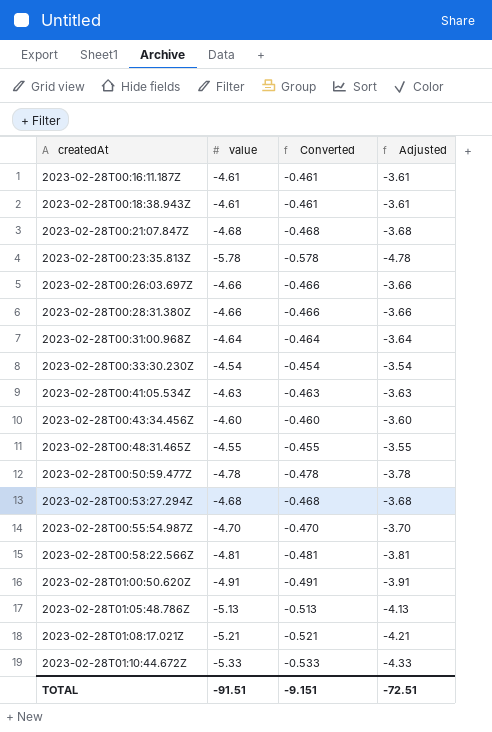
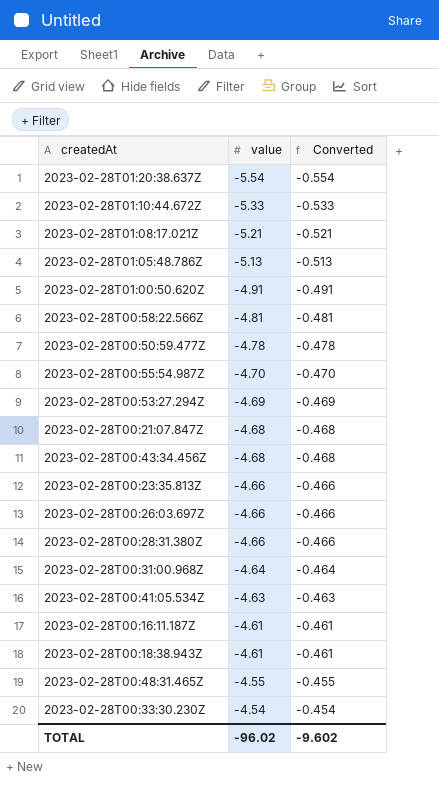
row order: createdAt ascending -> value ascending
column Adjusted | formula: [value] + 1 -> none
row 2023-02-28T01:20:38.637Z: none -> -5.54 | -0.554
2023-02-28T00:53:27.294Z | value: -4.68 -> -4.69
2023-02-28T00:53:27.294Z | Converted: -0.468 -> -0.469
2023-02-28T00:43:34.456Z | value: -4.60 -> -4.68
2023-02-28T00:43:34.456Z | Converted: -0.460 -> -0.468
2023-02-28T00:23:35.813Z | value: -5.78 -> -4.66
2023-02-28T00:23:35.813Z | Converted: -0.578 -> -0.466
TOTAL | value: -91.51 -> -96.02
TOTAL | Converted: -9.151 -> -9.602

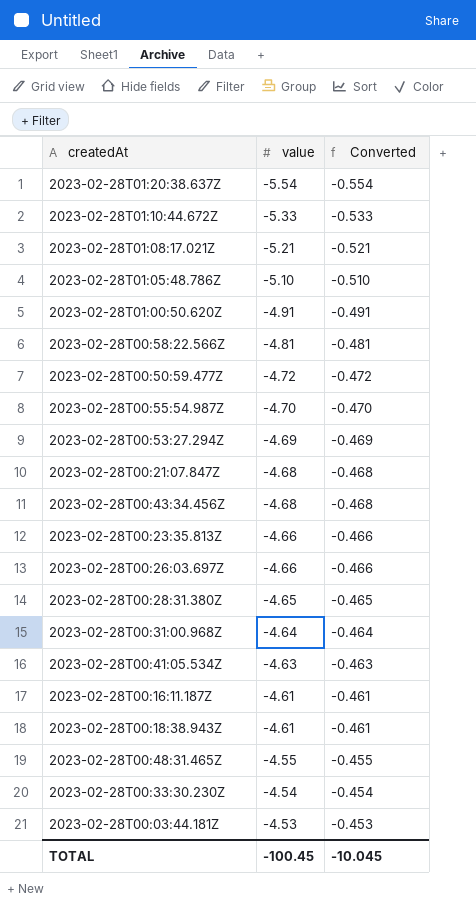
2023-02-28T01:05:48.786Z | value: -5.13 -> -5.10
2023-02-28T01:05:48.786Z | Converted: -0.513 -> -0.510
2023-02-28T00:50:59.477Z | value: -4.78 -> -4.72
2023-02-28T00:50:59.477Z | Converted: -0.478 -> -0.472
2023-02-28T00:28:31.380Z | value: -4.66 -> -4.65
2023-02-28T00:28:31.380Z | Converted: -0.466 -> -0.465
row 2023-02-28T00:03:44.181Z: none -> -4.53 | -0.453
TOTAL | value: -96.02 -> -100.45
TOTAL | Converted: -9.602 -> -10.045

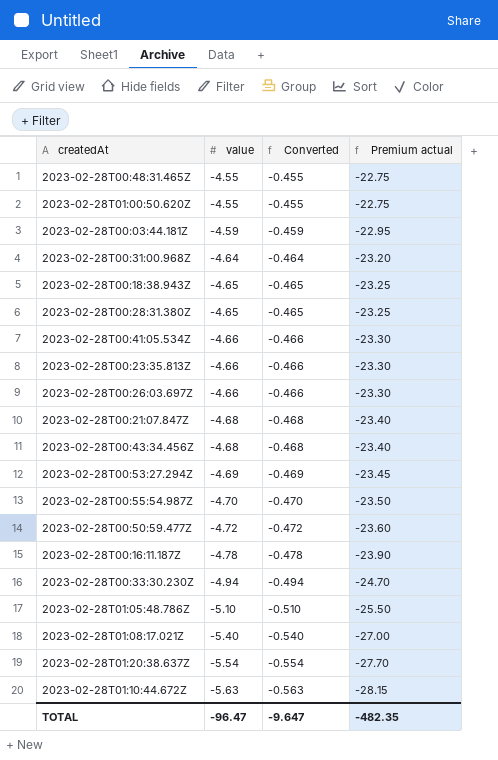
row order: value ascending -> value descending
column Premium actual | formula: none -> [value] * 5
row 2023-02-28T00:58:22.566Z: -4.81 | -0.481 -> none
2023-02-28T01:00:50.620Z | value: -4.91 -> -4.55
2023-02-28T01:00:50.620Z | Converted: -0.491 -> -0.455
2023-02-28T00:03:44.181Z | value: -4.53 -> -4.59
2023-02-28T00:03:44.181Z | Converted: -0.453 -> -0.459
2023-02-28T00:18:38.943Z | value: -4.61 -> -4.65
2023-02-28T00:18:38.943Z | Converted: -0.461 -> -0.465
2023-02-28T00:41:05.534Z | value: -4.63 -> -4.66
2023-02-28T00:41:05.534Z | Converted: -0.463 -> -0.466
2023-02-28T00:16:11.187Z | value: -4.61 -> -4.78
2023-02-28T00:16:11.187Z | Converted: -0.461 -> -0.478
2023-02-28T00:33:30.230Z | value: -4.54 -> -4.94
2023-02-28T00:33:30.230Z | Converted: -0.454 -> -0.494
2023-02-28T01:08:17.021Z | value: -5.21 -> -5.40
2023-02-28T01:08:17.021Z | Converted: -0.521 -> -0.540
2023-02-28T01:10:44.672Z | value: -5.33 -> -5.63
2023-02-28T01:10:44.672Z | Converted: -0.533 -> -0.563
TOTAL | value: -100.45 -> -96.47
TOTAL | Converted: -10.045 -> -9.647

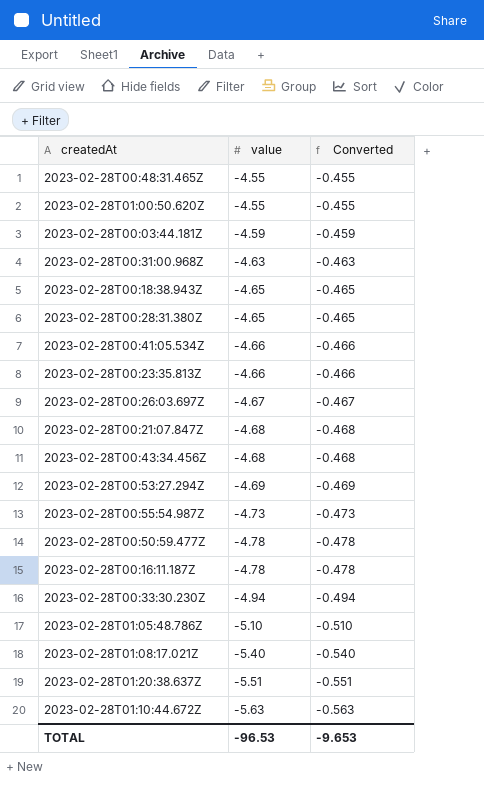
column Premium actual | formula: [value] * 5 -> none
2023-02-28T00:31:00.968Z | value: -4.64 -> -4.63
2023-02-28T00:31:00.968Z | Converted: -0.464 -> -0.463
2023-02-28T00:26:03.697Z | value: -4.66 -> -4.67
2023-02-28T00:26:03.697Z | Converted: -0.466 -> -0.467
2023-02-28T00:55:54.987Z | value: -4.70 -> -4.73
2023-02-28T00:55:54.987Z | Converted: -0.470 -> -0.473
2023-02-28T00:50:59.477Z | value: -4.72 -> -4.78
2023-02-28T00:50:59.477Z | Converted: -0.472 -> -0.478
2023-02-28T01:20:38.637Z | value: -5.54 -> -5.51
2023-02-28T01:20:38.637Z | Converted: -0.554 -> -0.551
TOTAL | value: -96.47 -> -96.53
TOTAL | Converted: -9.647 -> -9.653

